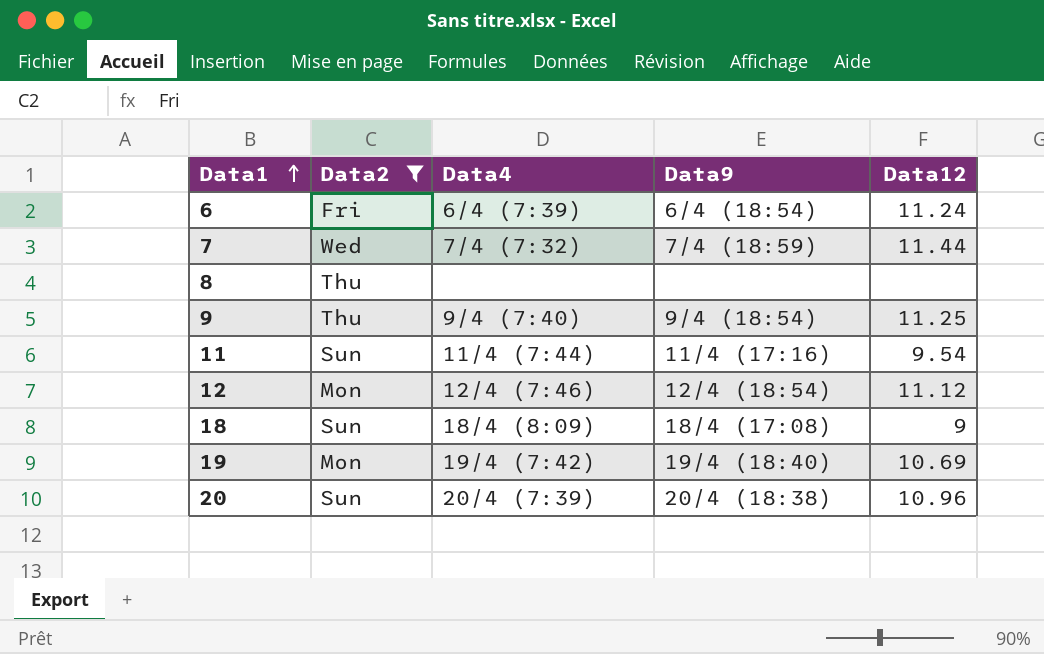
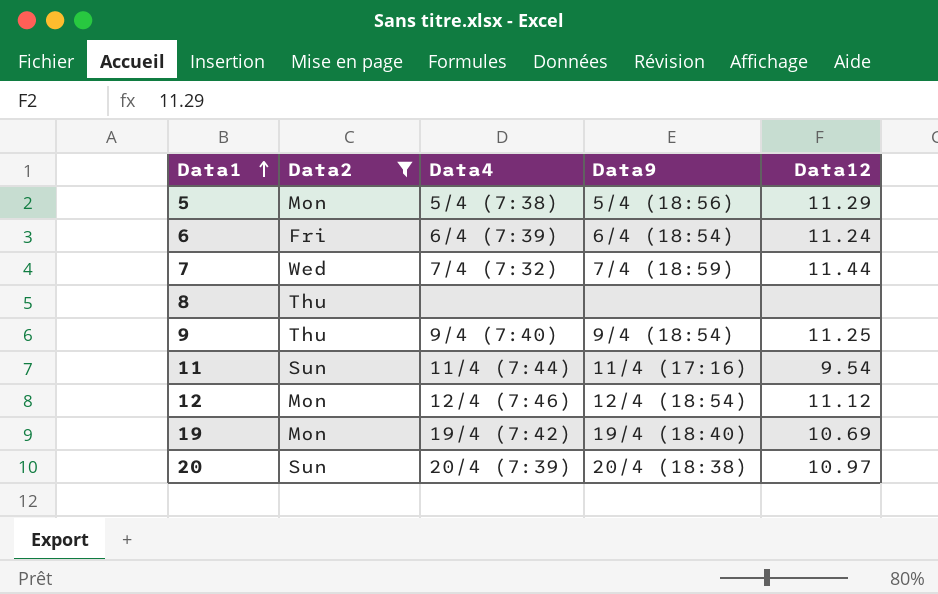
row 18: Sun | 18/4 (8:09) | 18/4 (17:08) | 9 -> none
row 5: none -> Mon | 5/4 (7:38) | 5/4 (18:56) | 11.29
20 | Data12: 10.96 -> 10.97

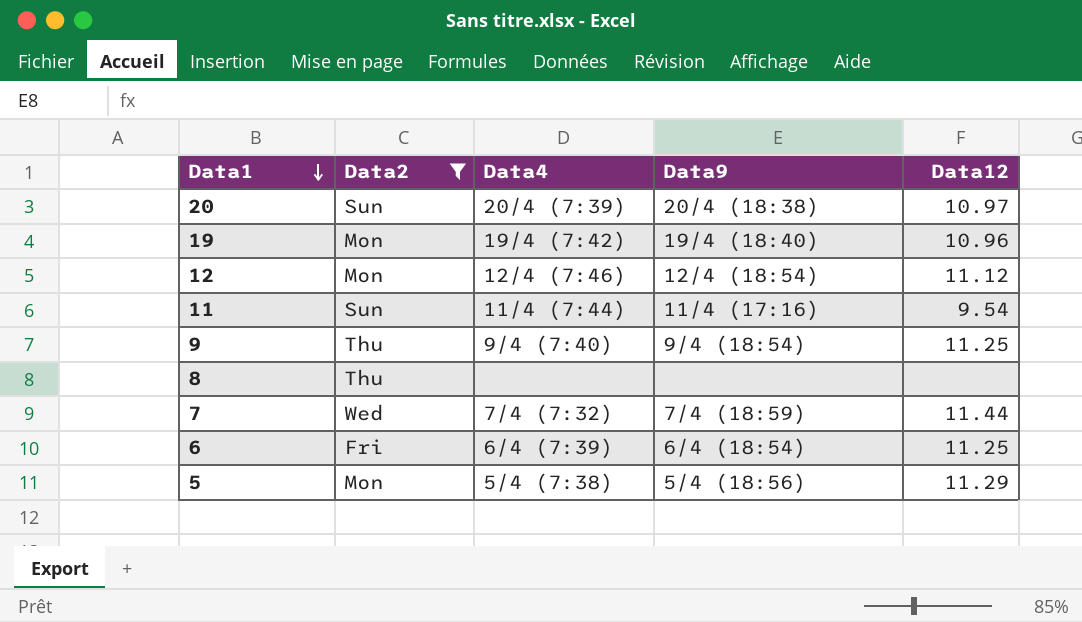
row order: Data1 ascending -> Data1 descending
19 | Data12: 10.69 -> 10.96
6 | Data12: 11.24 -> 11.25

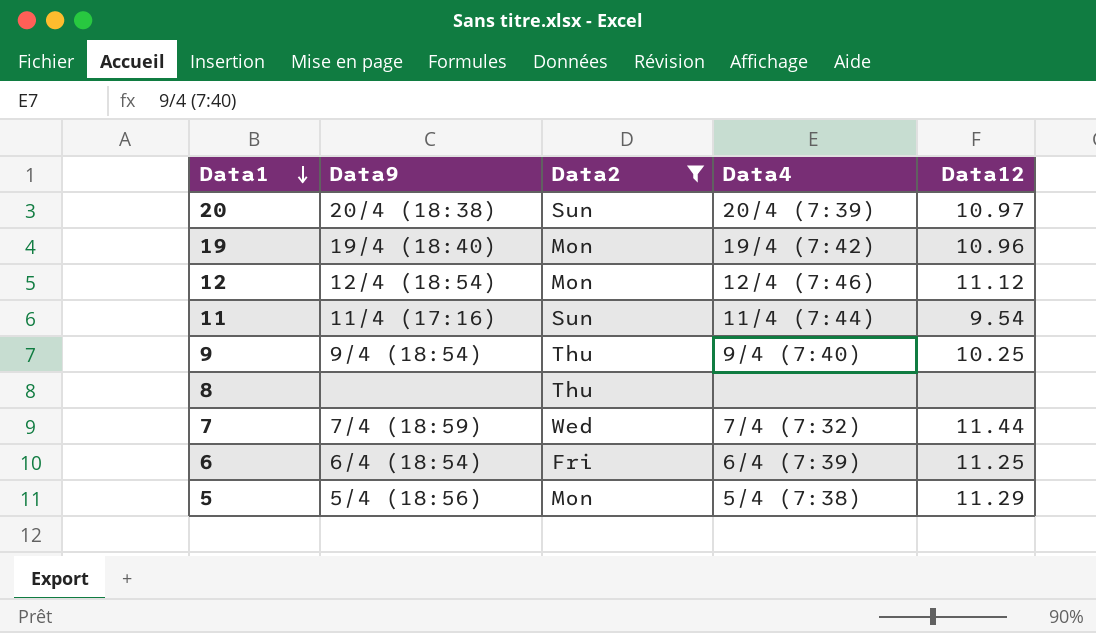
column Data9 | position: 4 -> 2
9 | Data12: 11.25 -> 10.25

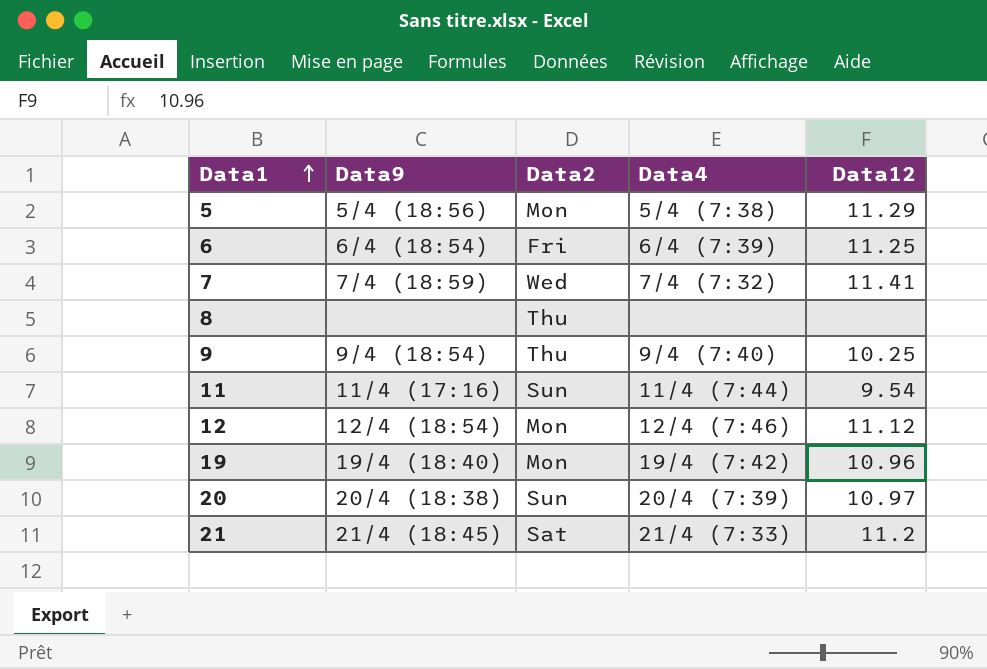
filter: Data2 != Sat -> none
row order: Data1 descending -> Data1 ascending
7 | Data12: 11.44 -> 11.41

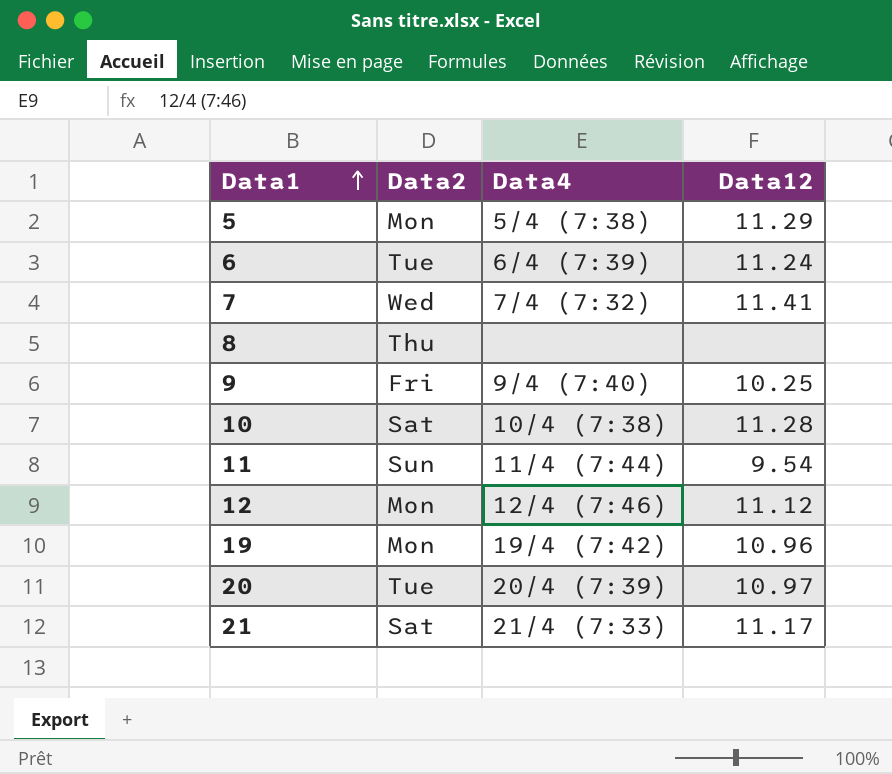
column Data9 | position: 2 -> none
6 | Data2: Fri -> Tue
6 | Data12: 11.25 -> 11.24
9 | Data2: Thu -> Fri
row 10: none -> Sat | 10/4 (7:38) | 11.28
20 | Data2: Sun -> Tue
21 | Data12: 11.2 -> 11.17

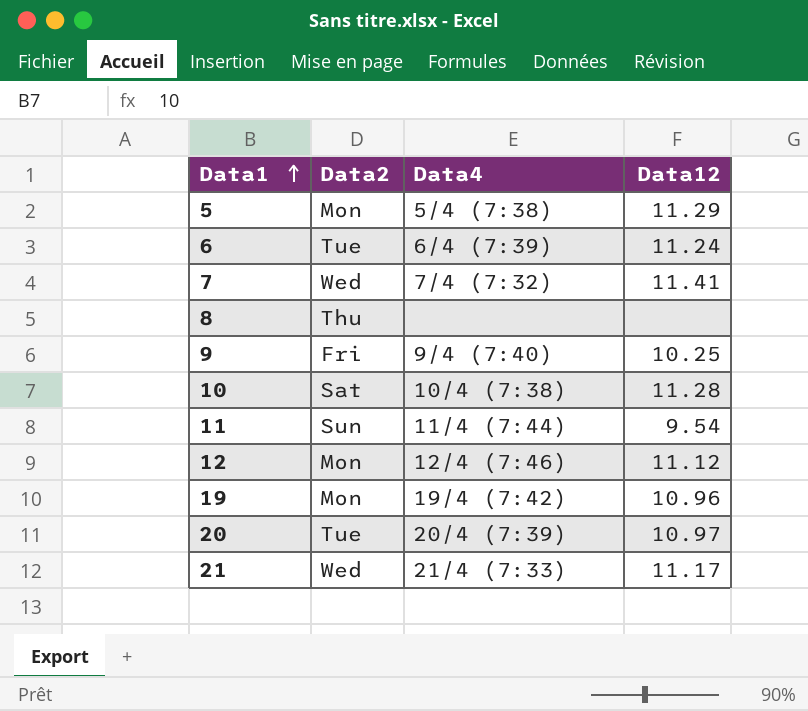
21 | Data2: Sat -> Wed

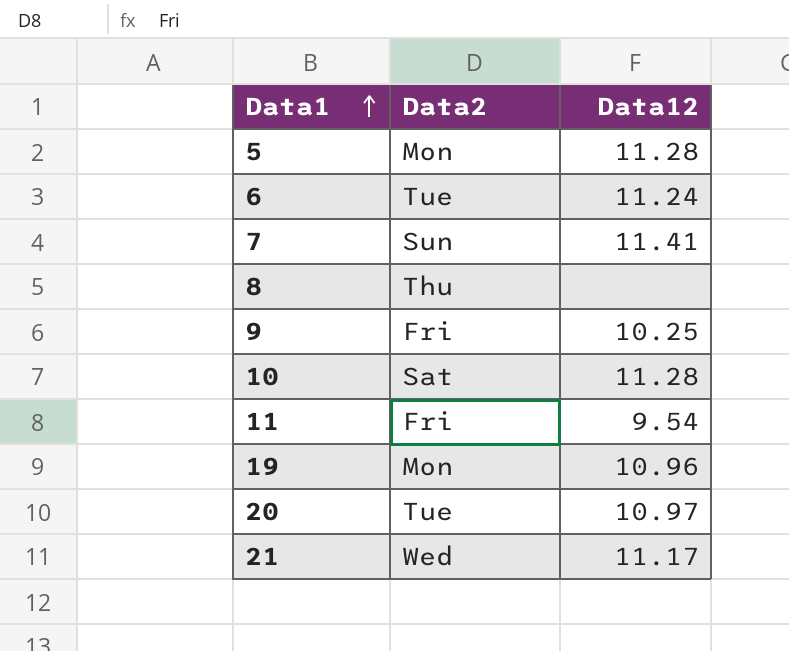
column Data4 | position: 3 -> none
row 12: Mon | 12/4 (7:46) | 11.12 -> none
5 | Data12: 11.29 -> 11.28
7 | Data2: Wed -> Sun
11 | Data2: Sun -> Fri

